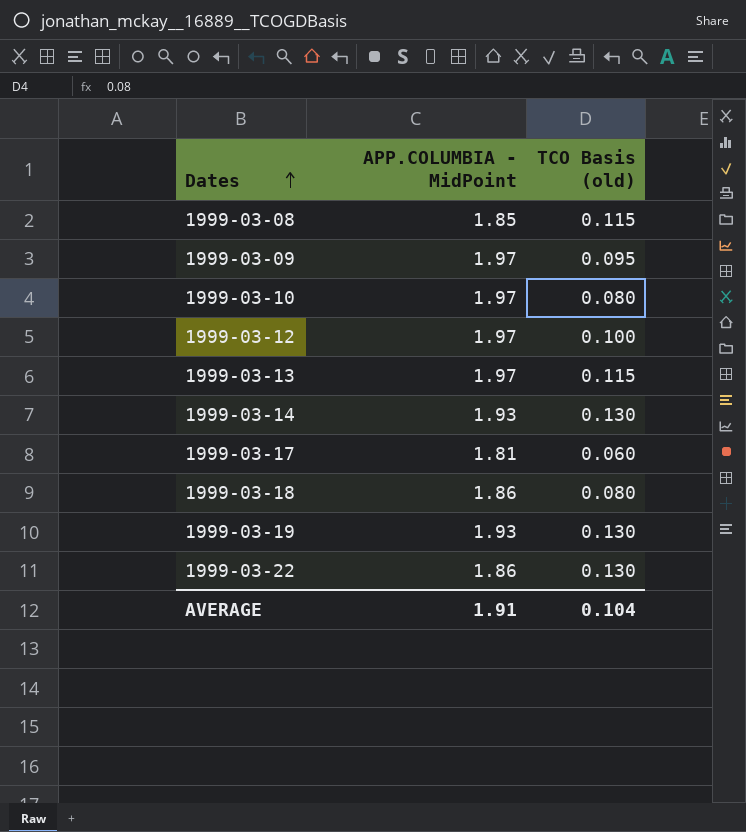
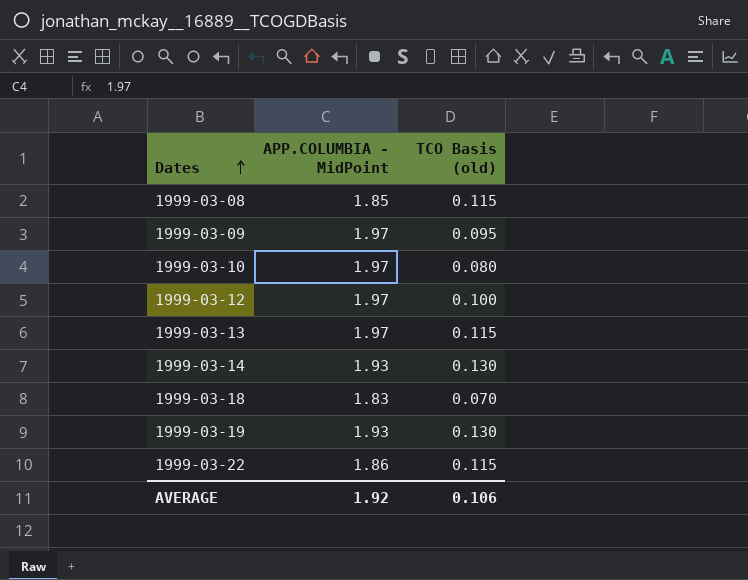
row 1999-03-17: 1.81 | 0.060 -> none
1999-03-18 | APP.COLUMBIA - MidPoint: 1.86 -> 1.83
1999-03-18 | TCO Basis (old): 0.080 -> 0.070
1999-03-22 | TCO Basis (old): 0.130 -> 0.115
AVERAGE | APP.COLUMBIA - MidPoint: 1.91 -> 1.92
AVERAGE | TCO Basis (old): 0.104 -> 0.106

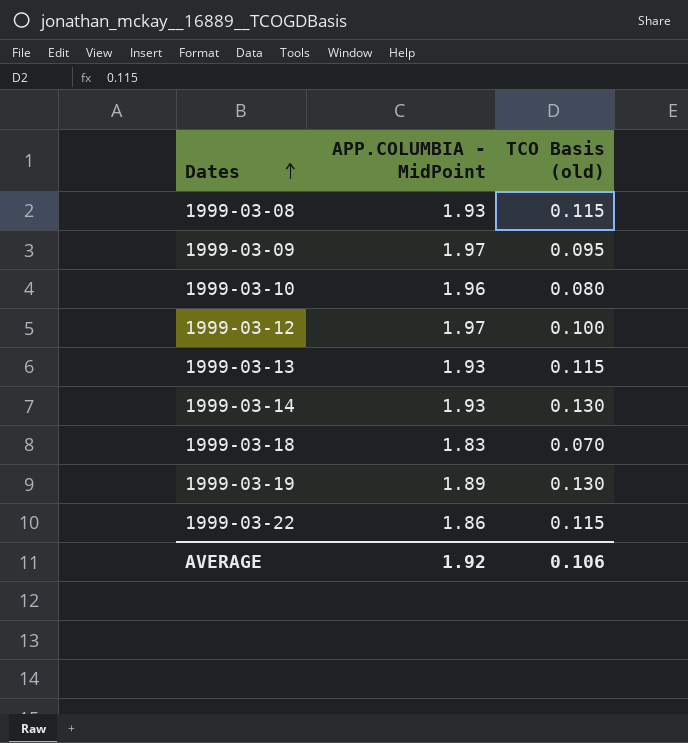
1999-03-08 | APP.COLUMBIA - MidPoint: 1.85 -> 1.93
1999-03-10 | APP.COLUMBIA - MidPoint: 1.97 -> 1.96
1999-03-13 | APP.COLUMBIA - MidPoint: 1.97 -> 1.93
1999-03-19 | APP.COLUMBIA - MidPoint: 1.93 -> 1.89

